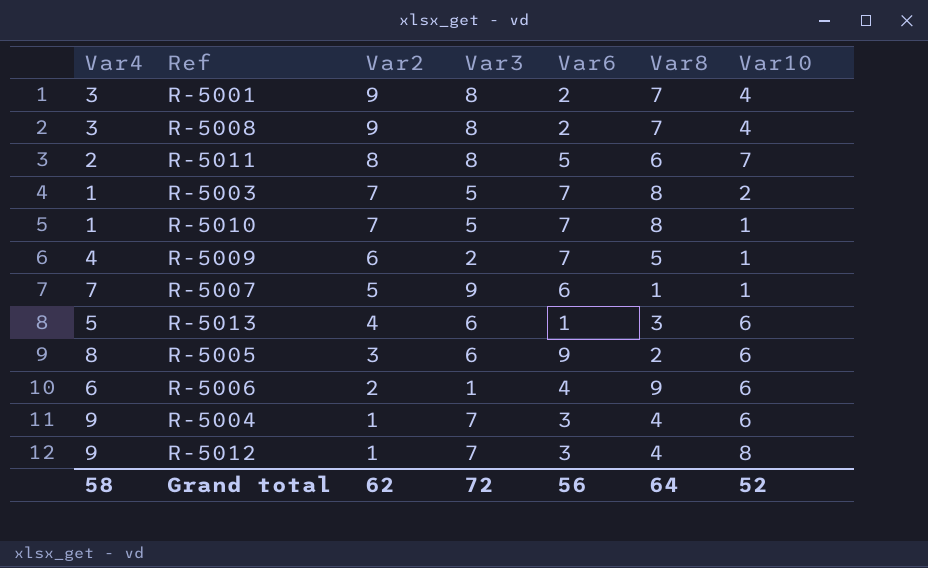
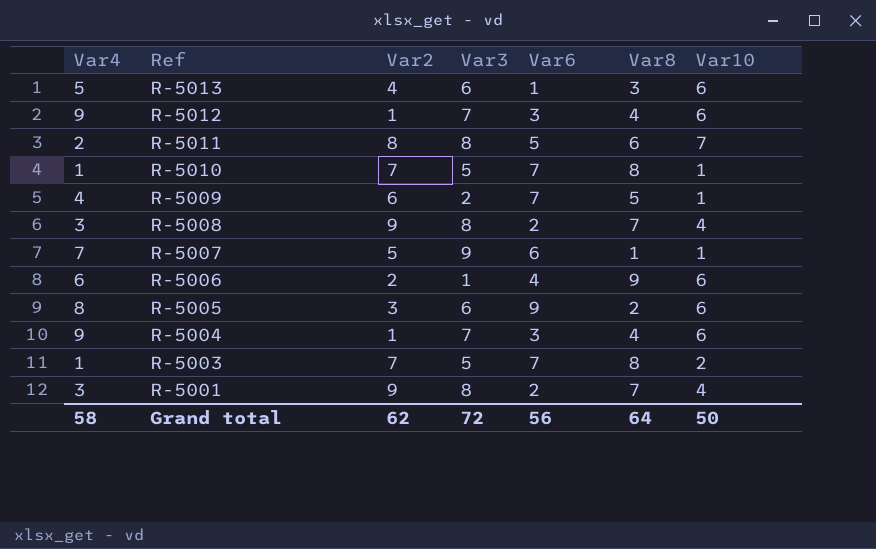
row order: Var2 descending -> Ref descending
R-5012 | Var10: 8 -> 6
Grand total | Var10: 52 -> 50

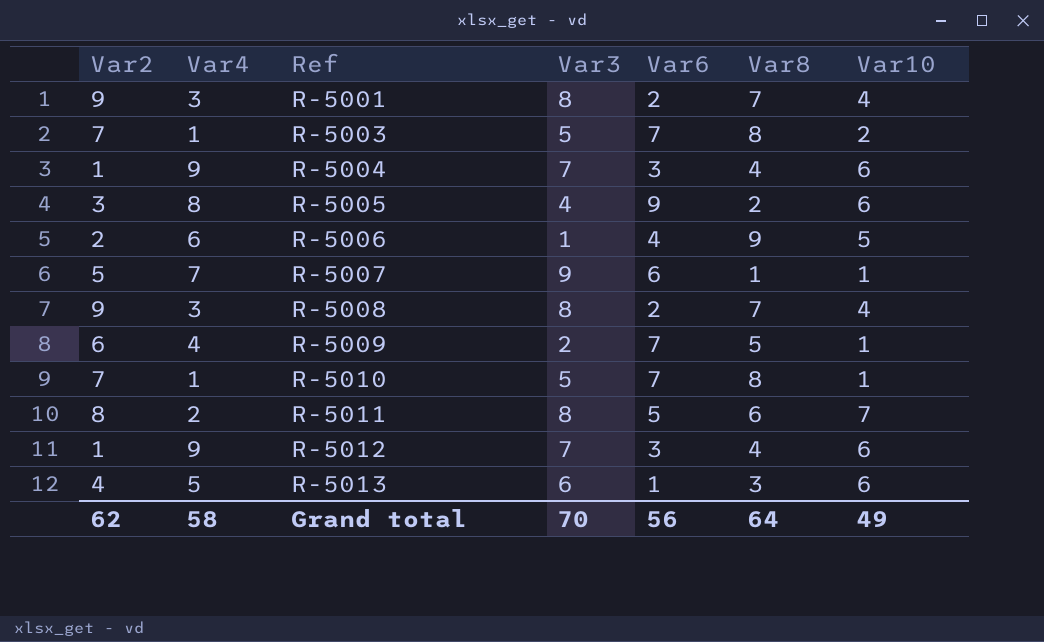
row order: Ref descending -> Ref ascending
column Var2 | position: 3 -> 1
R-5005 | Var3: 6 -> 4
R-5006 | Var10: 6 -> 5
Grand total | Var3: 72 -> 70
Grand total | Var10: 50 -> 49

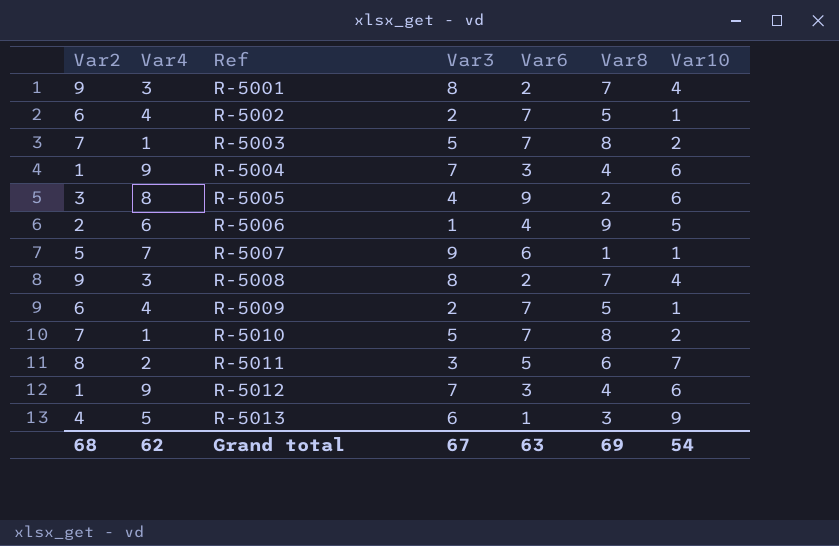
row R-5002: none -> 6 | 4 | 2 | 7 | 5 | 1
R-5010 | Var10: 1 -> 2
R-5011 | Var3: 8 -> 3
R-5013 | Var10: 6 -> 9
Grand total | Var2: 62 -> 68
Grand total | Var4: 58 -> 62
Grand total | Var3: 70 -> 67
Grand total | Var6: 56 -> 63
Grand total | Var8: 64 -> 69
Grand total | Var10: 49 -> 54

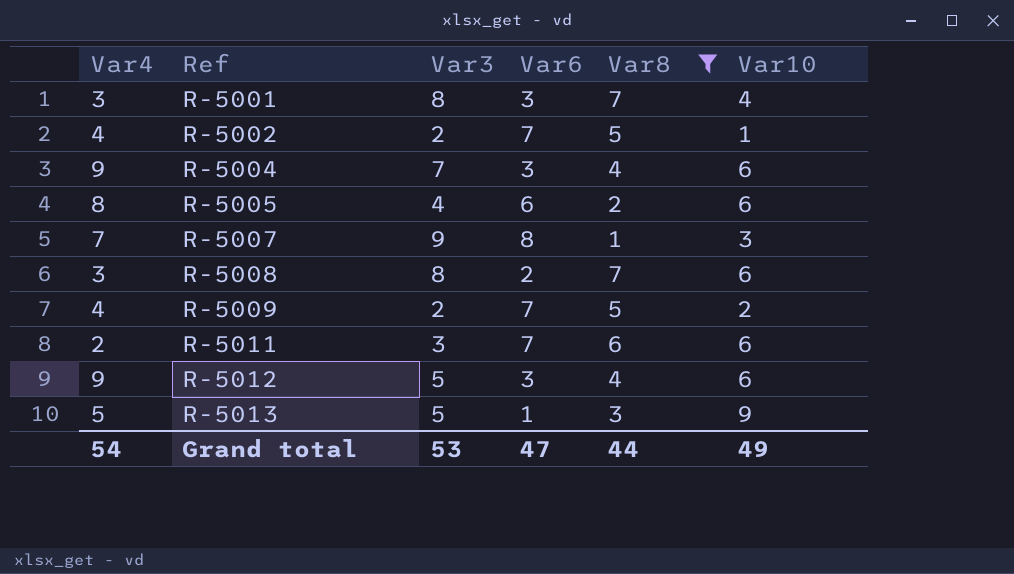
filter: none -> Var8 <= 7
column Var2 | position: 1 -> none
R-5001 | Var6: 2 -> 3
R-5005 | Var6: 9 -> 6
R-5007 | Var6: 6 -> 8
R-5007 | Var10: 1 -> 3
R-5008 | Var10: 4 -> 6
R-5009 | Var10: 1 -> 2
R-5011 | Var6: 5 -> 7
R-5011 | Var10: 7 -> 6
R-5012 | Var3: 7 -> 5
R-5013 | Var3: 6 -> 5
Grand total | Var4: 62 -> 54
Grand total | Var3: 67 -> 53
Grand total | Var6: 63 -> 47
Grand total | Var8: 69 -> 44
Grand total | Var10: 54 -> 49

